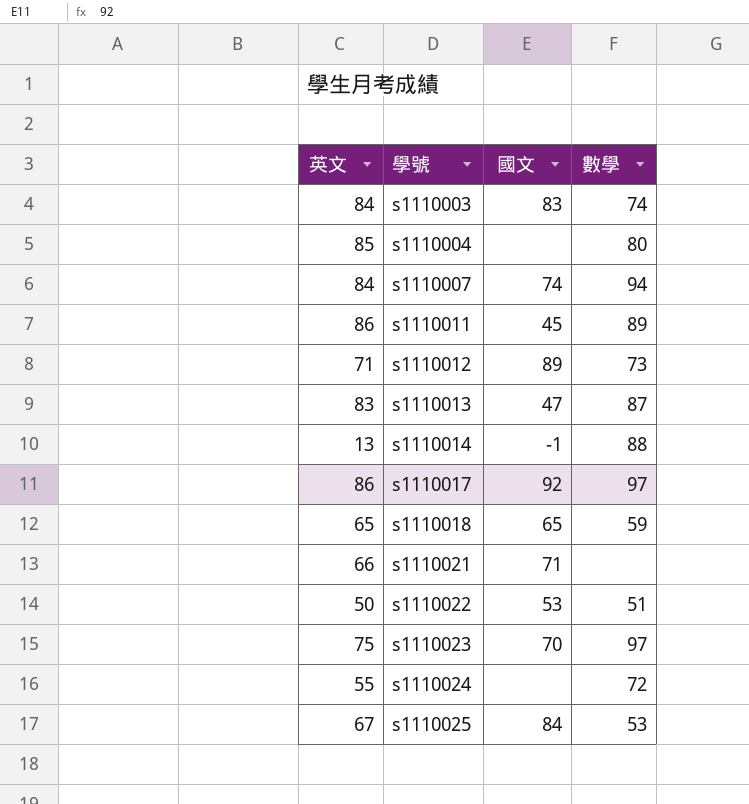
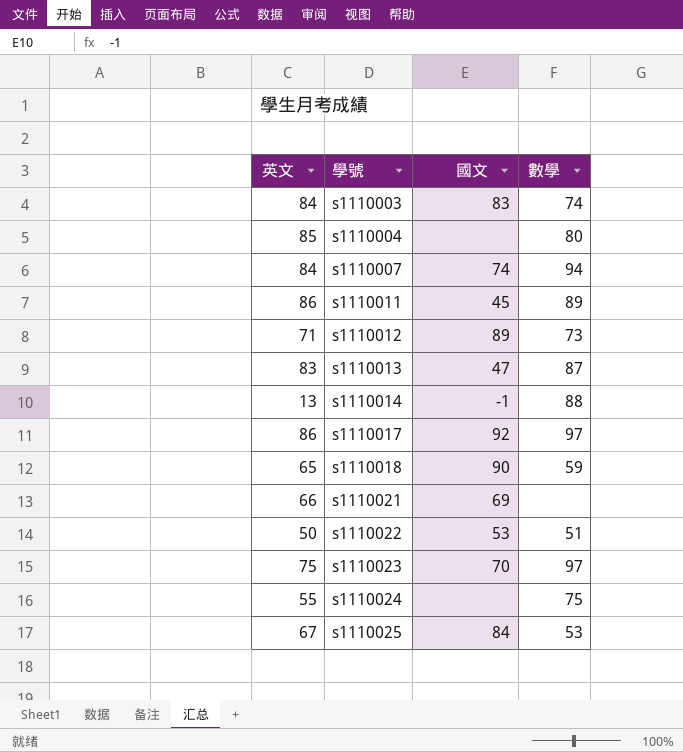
s1110018 | 國文: 65 -> 90
s1110021 | 國文: 71 -> 69
s1110024 | 數學: 72 -> 75

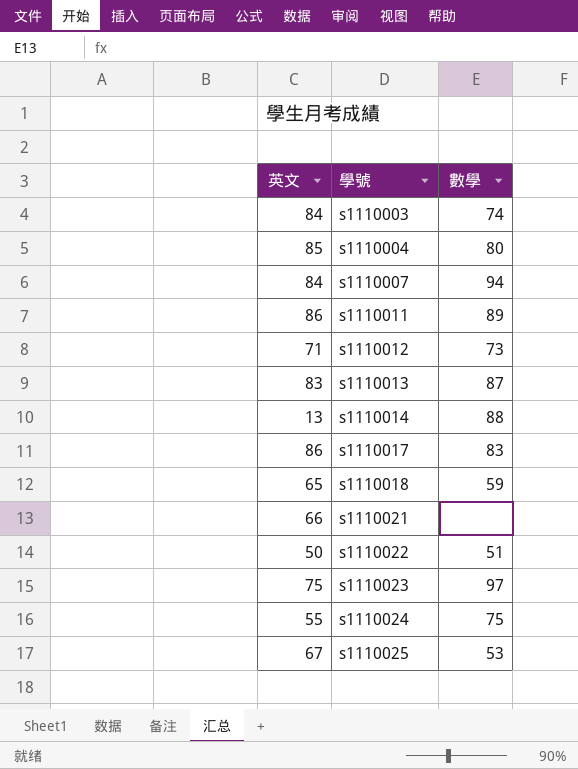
column 國文 | position: 3 -> none
s1110017 | 數學: 97 -> 83

